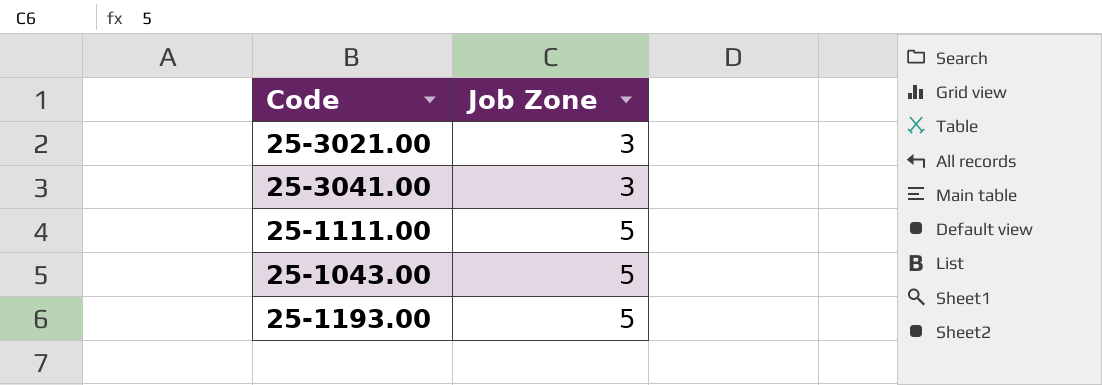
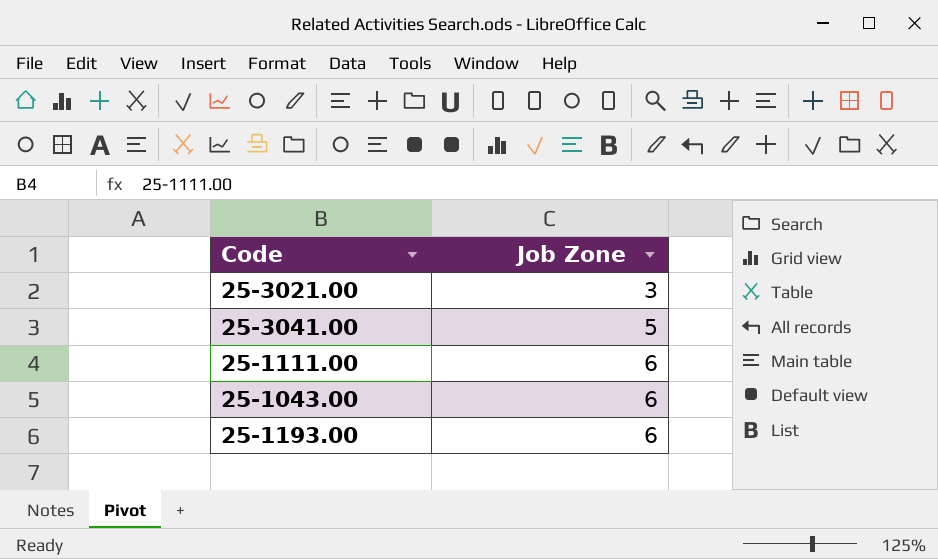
25-3041.00 | Job Zone: 3 -> 5
25-1111.00 | Job Zone: 5 -> 6
25-1043.00 | Job Zone: 5 -> 6
25-1193.00 | Job Zone: 5 -> 6

